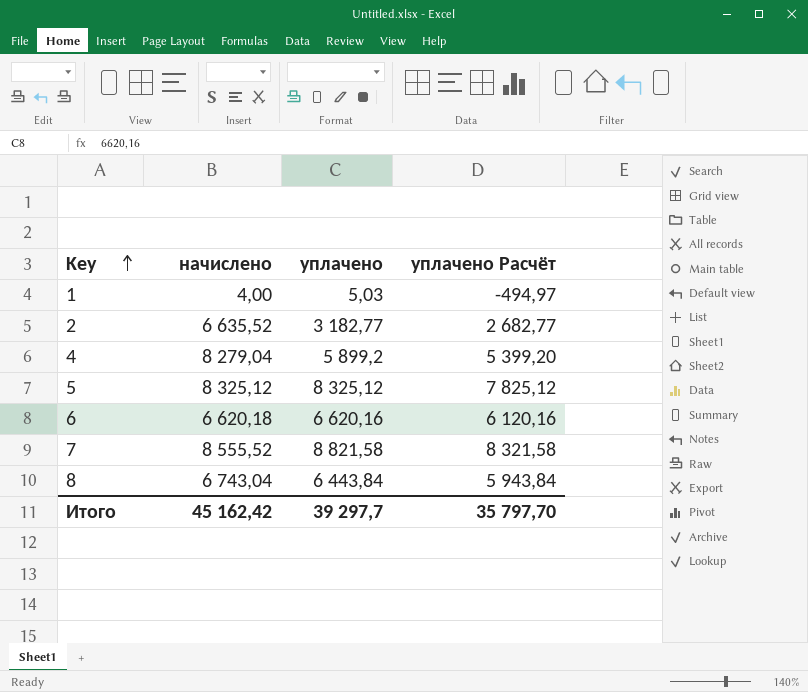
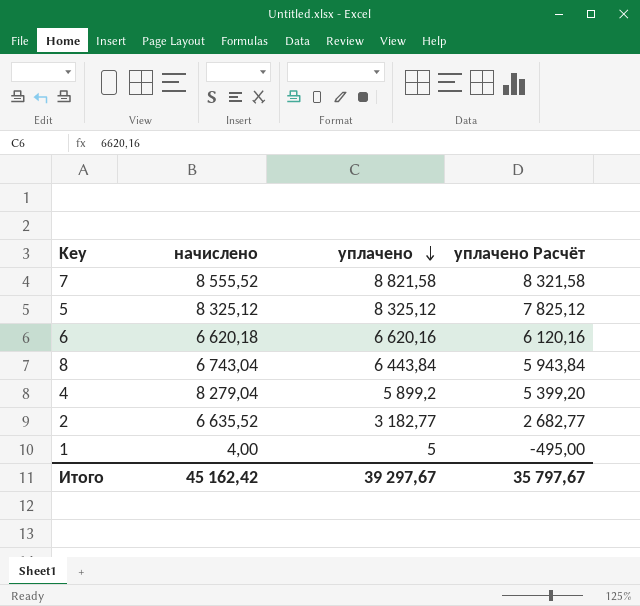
row order: Key ascending -> уплачено descending
1 | уплачено: 5,03 -> 5
1 | уплачено Расчёт: -494,97 -> -495,00
Итого | уплачено: 39 297,7 -> 39 297,67
Итого | уплачено Расчёт: 35 797,70 -> 35 797,67

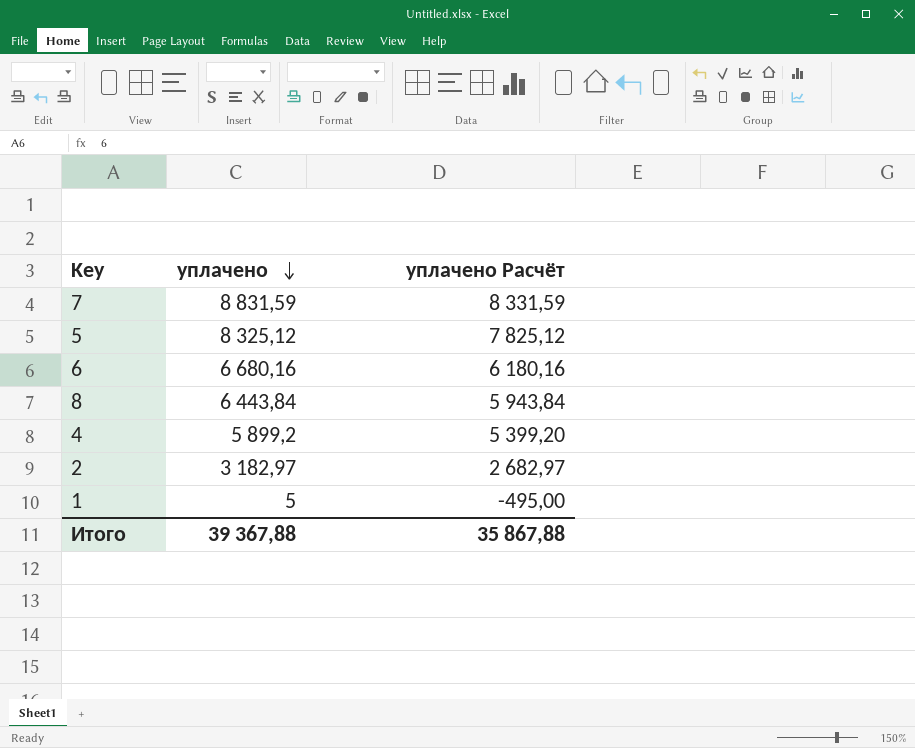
column начислено | position: 2 -> none
7 | уплачено: 8 821,58 -> 8 831,59
7 | уплачено Расчёт: 8 321,58 -> 8 331,59
6 | уплачено: 6 620,16 -> 6 680,16
6 | уплачено Расчёт: 6 120,16 -> 6 180,16
2 | уплачено: 3 182,77 -> 3 182,97
2 | уплачено Расчёт: 2 682,77 -> 2 682,97
Итого | уплачено: 39 297,67 -> 39 367,88
Итого | уплачено Расчёт: 35 797,67 -> 35 867,88

